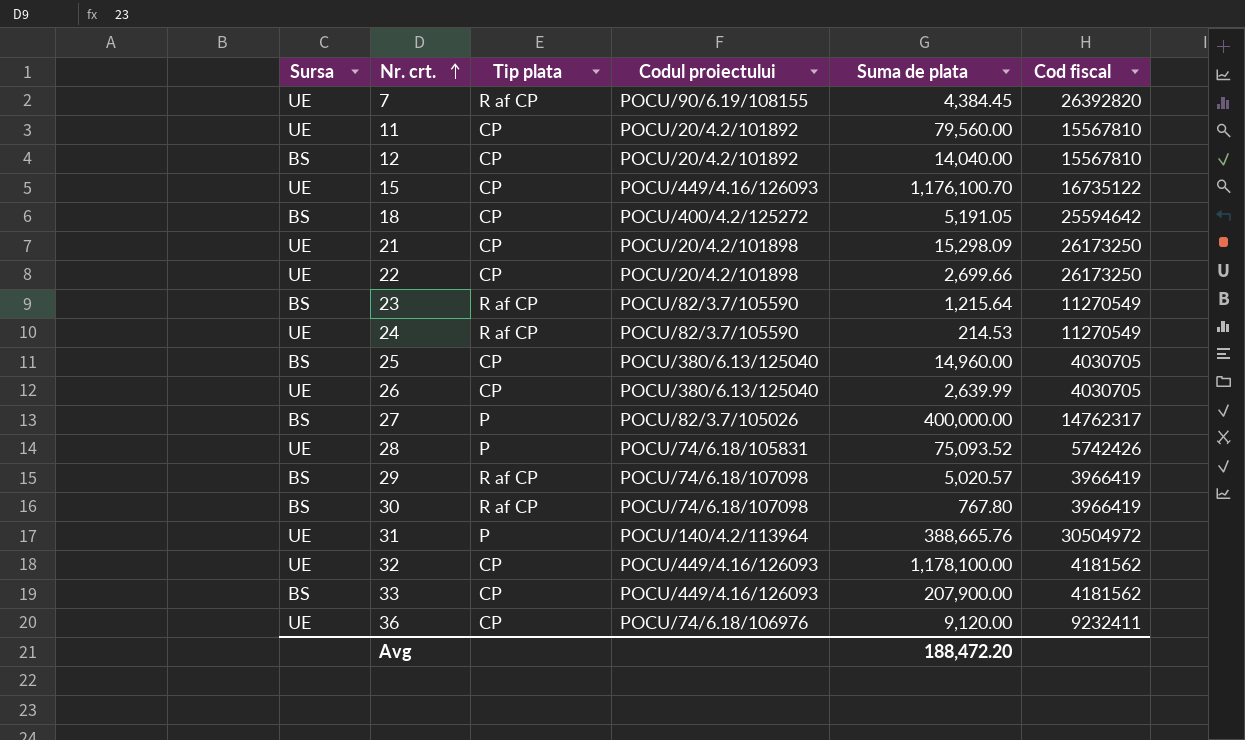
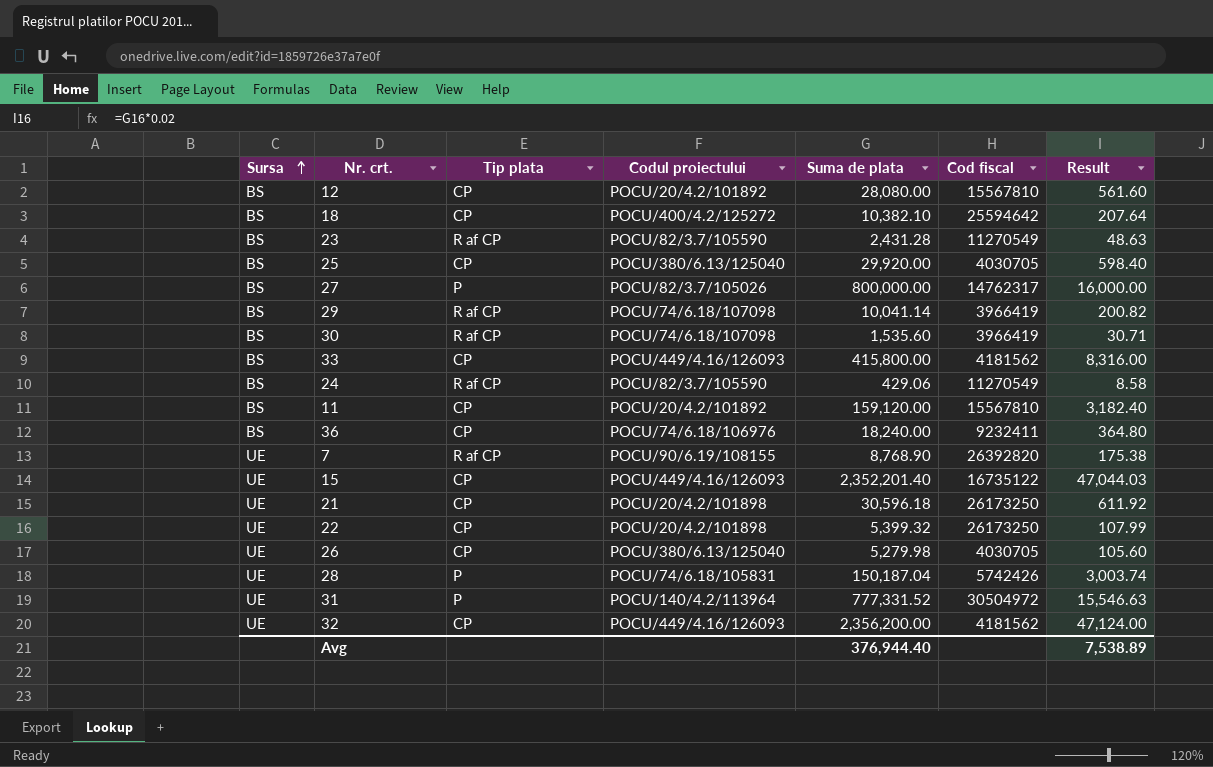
row order: Nr. crt. ascending -> Sursa ascending
column Result | formula: none -> [Suma de plata] * 0.02
12 | Suma de plata: 14,040.00 -> 28,080.00
18 | Suma de plata: 5,191.05 -> 10,382.10
23 | Suma de plata: 1,215.64 -> 2,431.28
25 | Suma de plata: 14,960.00 -> 29,920.00
27 | Suma de plata: 400,000.00 -> 800,000.00
29 | Suma de plata: 5,020.57 -> 10,041.14
30 | Suma de plata: 767.80 -> 1,535.60
33 | Suma de plata: 207,900.00 -> 415,800.00
24 | Sursa: UE -> BS
24 | Suma de plata: 214.53 -> 429.06
11 | Sursa: UE -> BS
11 | Suma de plata: 79,560.00 -> 159,120.00
36 | Sursa: UE -> BS
36 | Suma de plata: 9,120.00 -> 18,240.00
7 | Suma de plata: 4,384.45 -> 8,768.90
15 | Suma de plata: 1,176,100.70 -> 2,352,201.40
21 | Suma de plata: 15,298.09 -> 30,596.18
22 | Suma de plata: 2,699.66 -> 5,399.32
26 | Suma de plata: 2,639.99 -> 5,279.98
28 | Suma de plata: 75,093.52 -> 150,187.04
31 | Suma de plata: 388,665.76 -> 777,331.52
32 | Suma de plata: 1,178,100.00 -> 2,356,200.00
Avg | Suma de plata: 188,472.20 -> 376,944.40

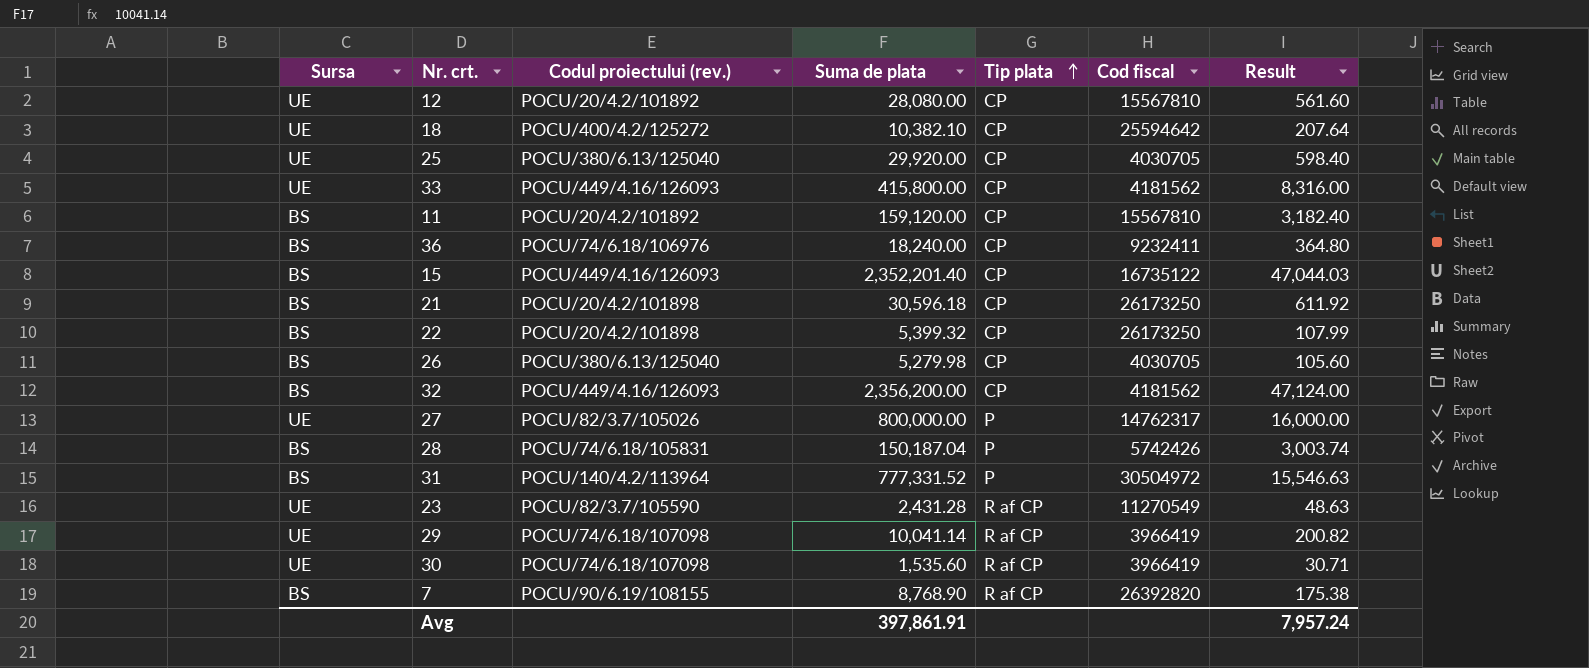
row order: Sursa ascending -> Tip plata ascending
column name: Codul proiectului -> Codul proiectului (rev.)
column Tip plata | position: 3 -> 5
row 24: BS | R af CP | POCU/82/3.7/105590 | 429.06 | 11270549 | 8.58 -> none
12 | Sursa: BS -> UE
18 | Sursa: BS -> UE
25 | Sursa: BS -> UE
33 | Sursa: BS -> UE
15 | Sursa: UE -> BS
21 | Sursa: UE -> BS
22 | Sursa: UE -> BS
26 | Sursa: UE -> BS
32 | Sursa: UE -> BS
27 | Sursa: BS -> UE
28 | Sursa: UE -> BS
31 | Sursa: UE -> BS
23 | Sursa: BS -> UE
29 | Sursa: BS -> UE
30 | Sursa: BS -> UE
7 | Sursa: UE -> BS
Avg | Suma de plata: 376,944.40 -> 397,861.91
Avg | Result: 7,538.89 -> 7,957.24

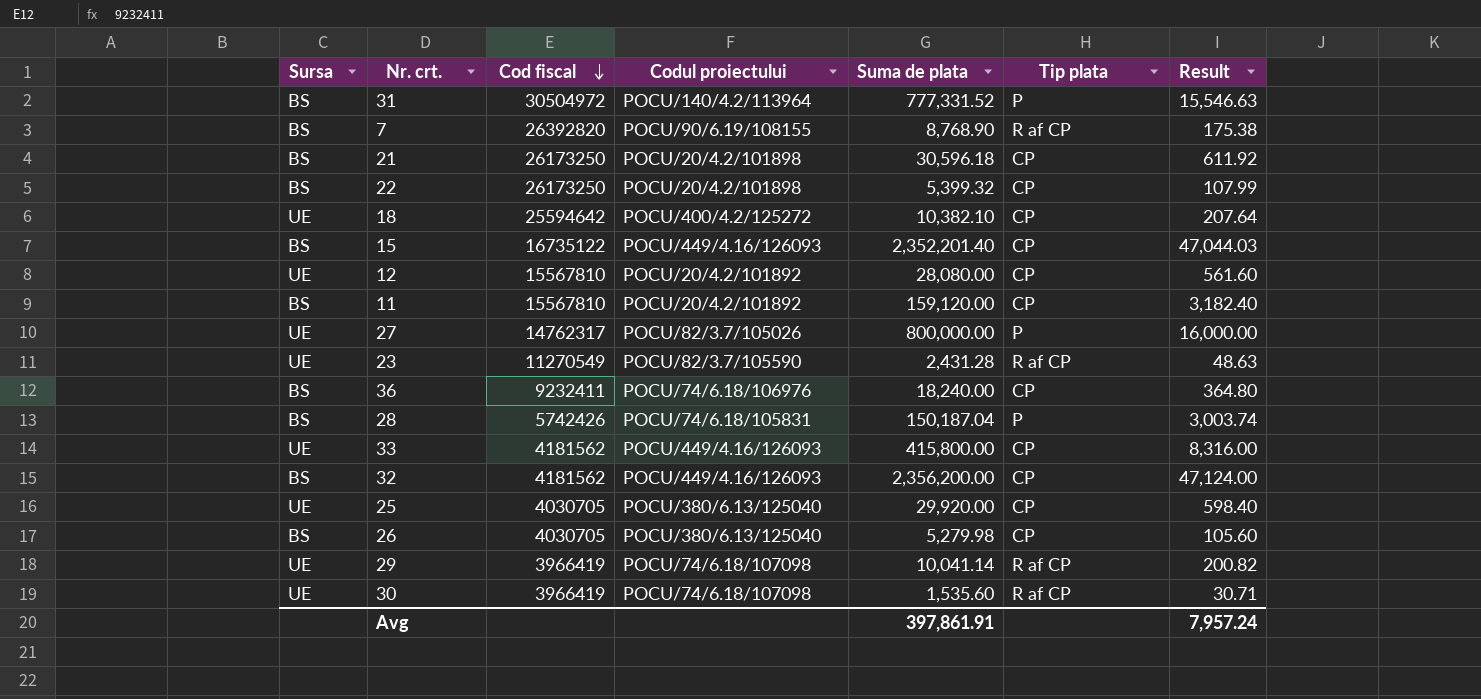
row order: Tip plata ascending -> Cod fiscal descending
column Cod fiscal | position: 6 -> 3
column name: Codul proiectului (rev.) -> Codul proiectului

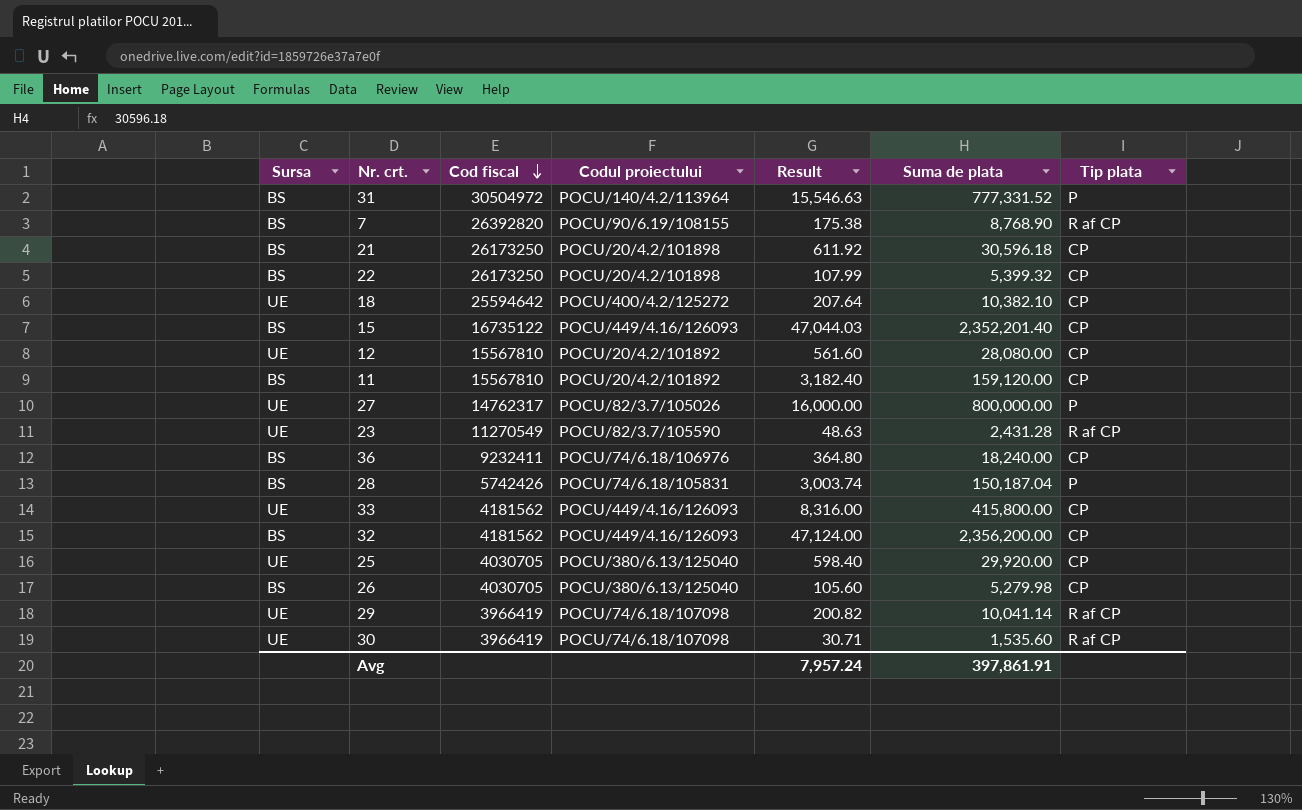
column Result | position: 7 -> 5

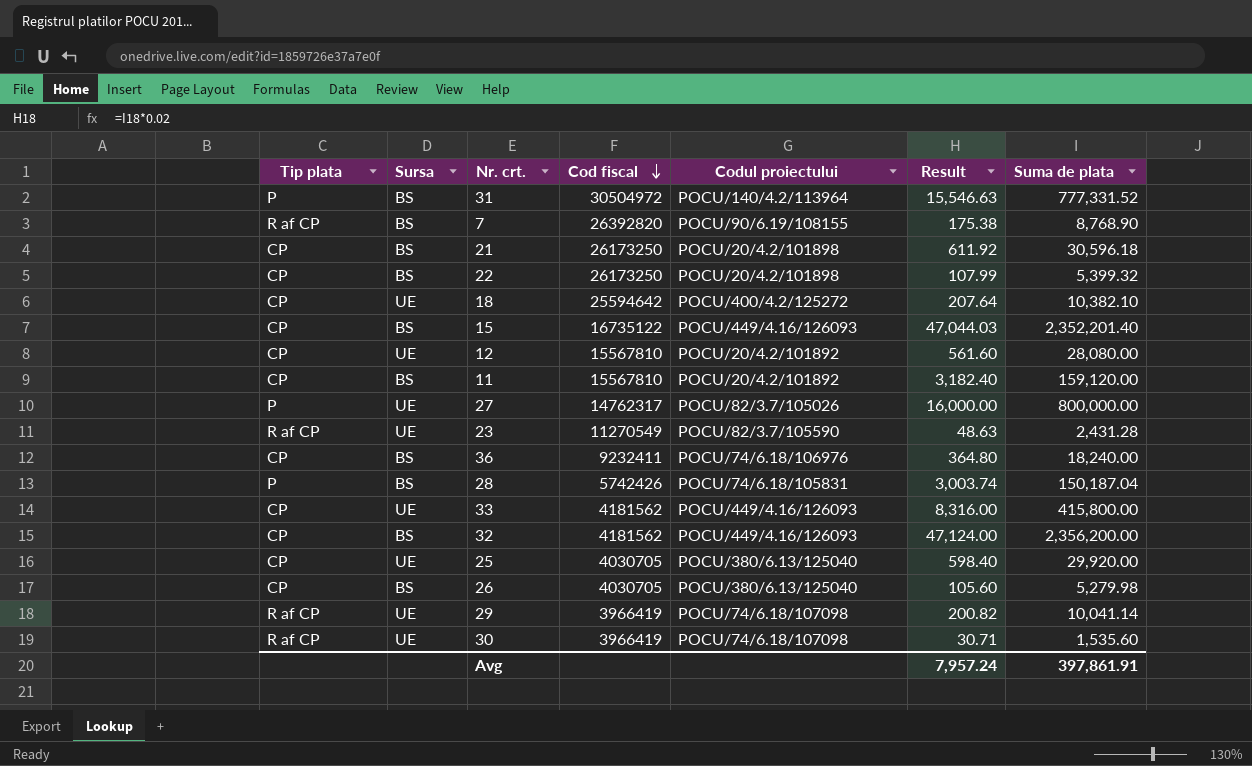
column Tip plata | position: 7 -> 1

